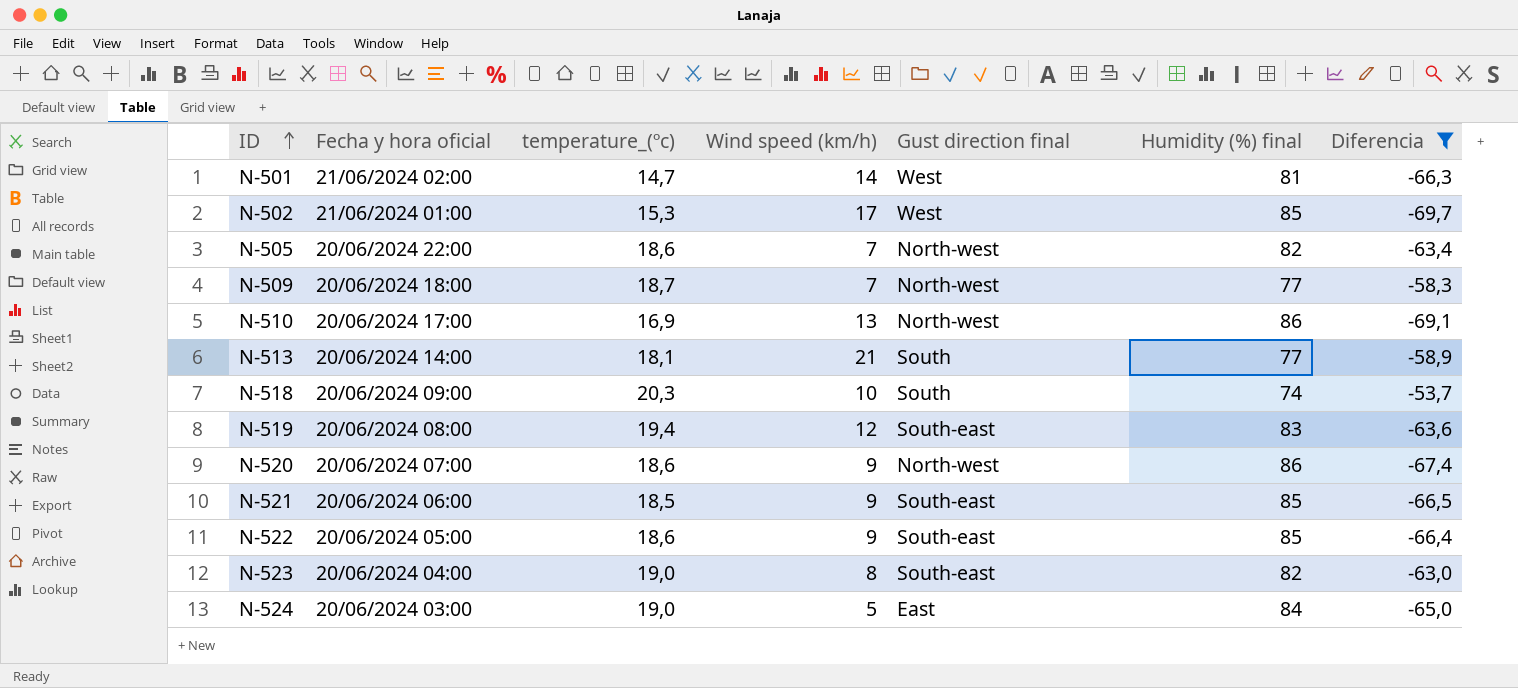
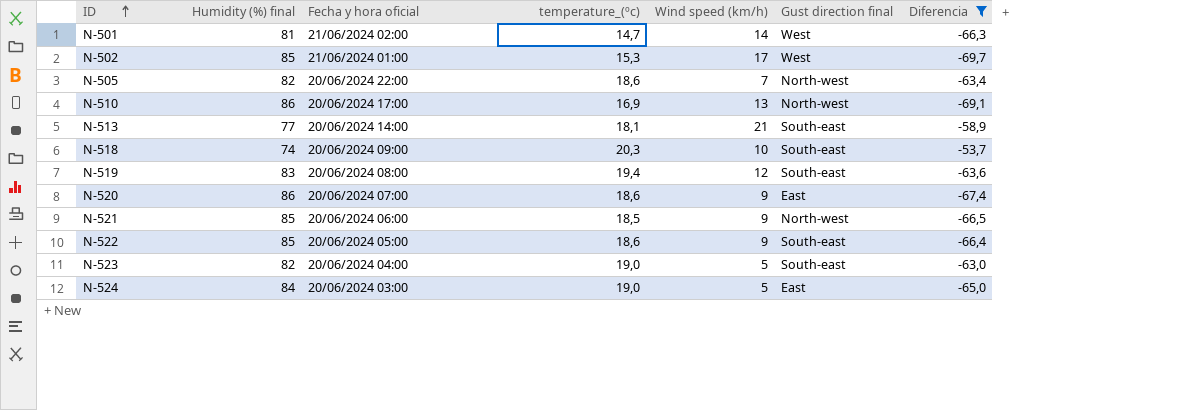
column Humidity (%) final | position: 6 -> 2
row N-509: 20/06/2024 18:00 | 18,7 | 7 | North-west | 77 | -58,3 -> none
N-513 | Gust direction final: South -> South-east
N-518 | Gust direction final: South -> South-east
N-520 | Gust direction final: North-west -> East
N-521 | Gust direction final: South-east -> North-west
N-523 | Wind speed (km/h): 8 -> 5

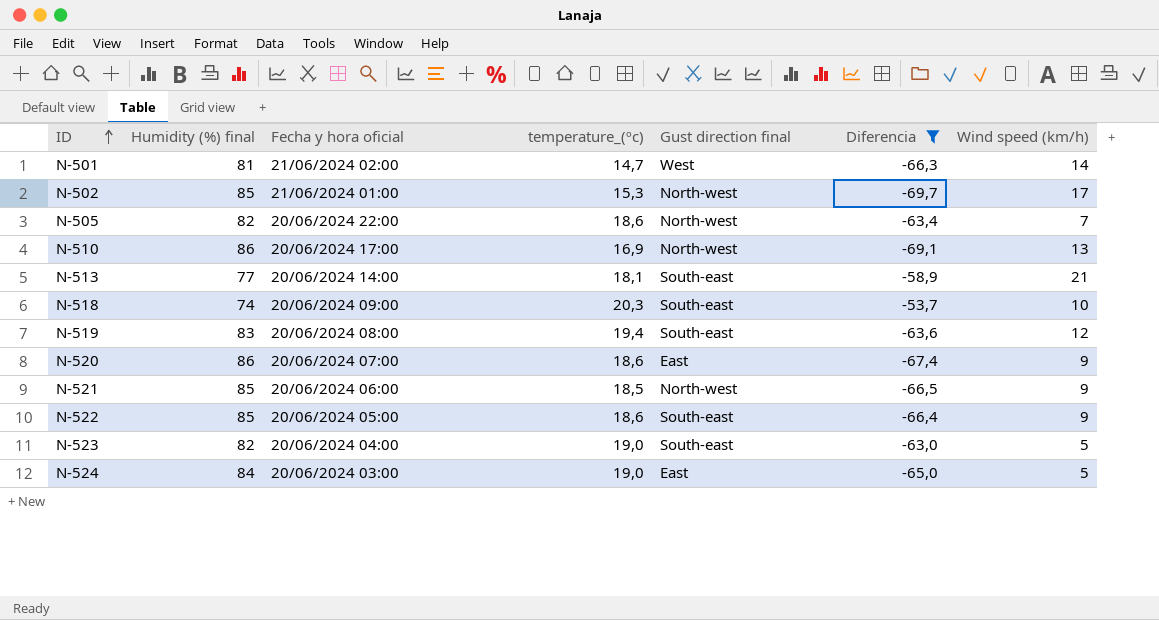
column Wind speed (km/h) | position: 5 -> 7
N-502 | Gust direction final: West -> North-west

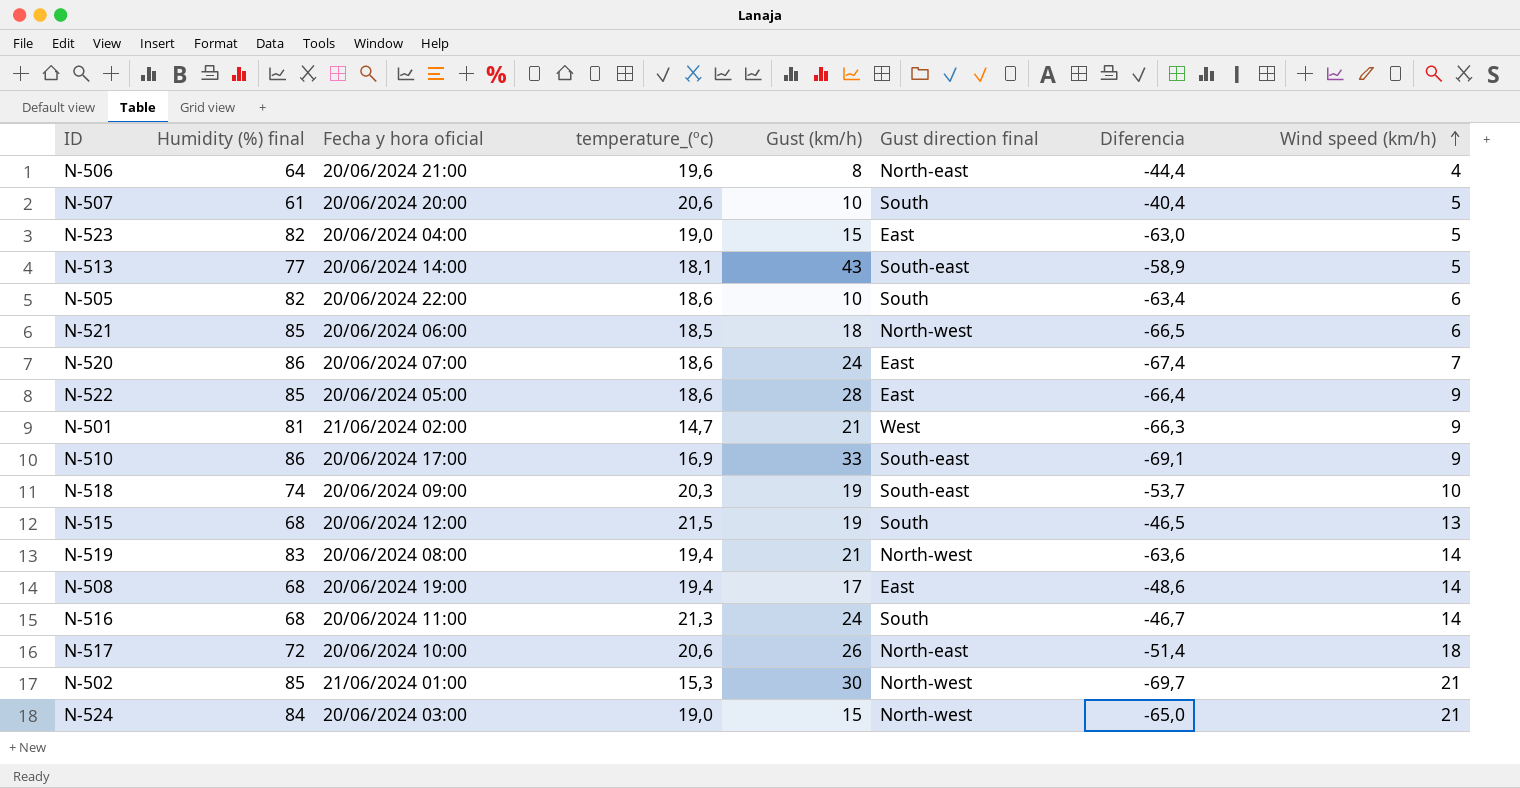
filter: Diferencia <= -53,7 -> none
row order: ID ascending -> Wind speed (km/h) ascending
column Gust (km/h) | position: none -> 5
N-523 | Gust direction final: South-east -> East
N-513 | Wind speed (km/h): 21 -> 5
N-505 | Gust direction final: North-west -> South
N-505 | Wind speed (km/h): 7 -> 6
N-521 | Wind speed (km/h): 9 -> 6
N-520 | Wind speed (km/h): 9 -> 7
N-522 | Gust direction final: South-east -> East
N-501 | Wind speed (km/h): 14 -> 9
N-510 | Gust direction final: North-west -> South-east
N-510 | Wind speed (km/h): 13 -> 9
N-519 | Gust direction final: South-east -> North-west
N-519 | Wind speed (km/h): 12 -> 14
N-502 | Wind speed (km/h): 17 -> 21
N-524 | Gust direction final: East -> North-west
N-524 | Wind speed (km/h): 5 -> 21

